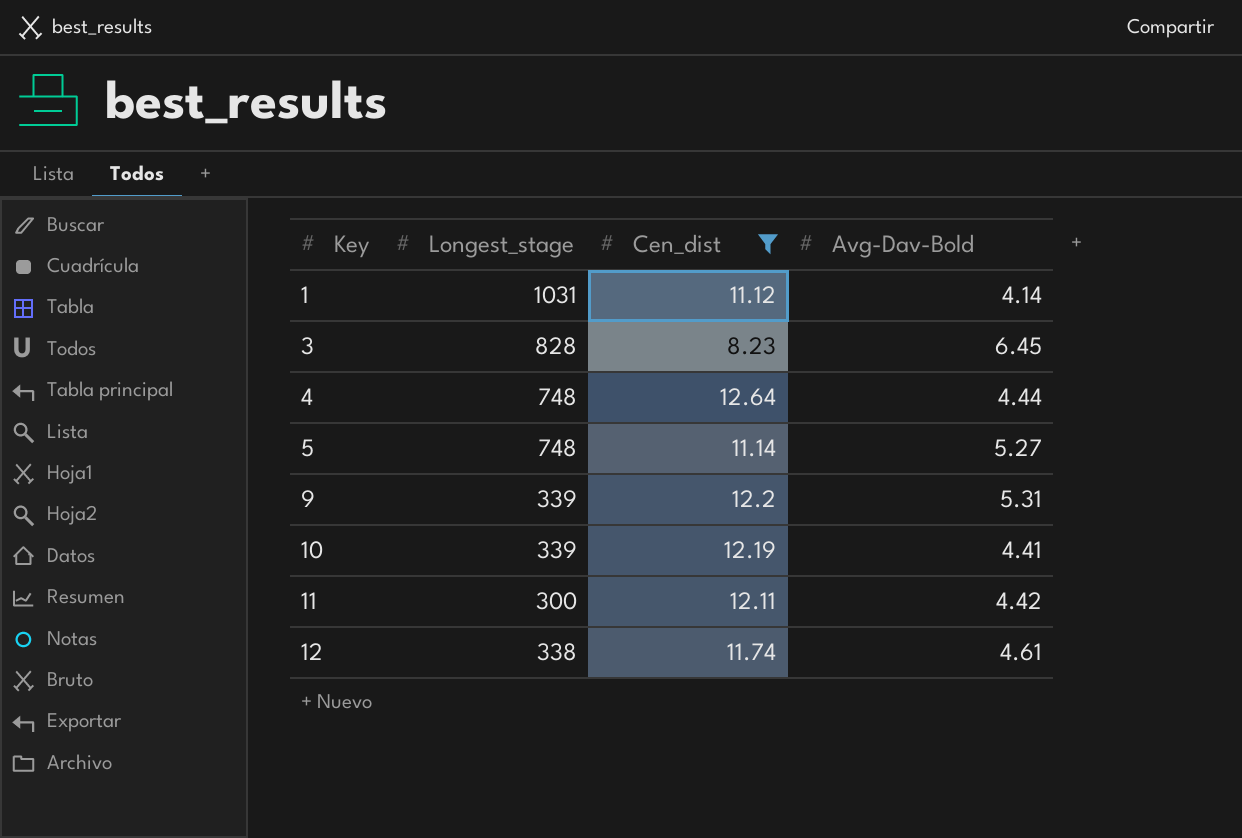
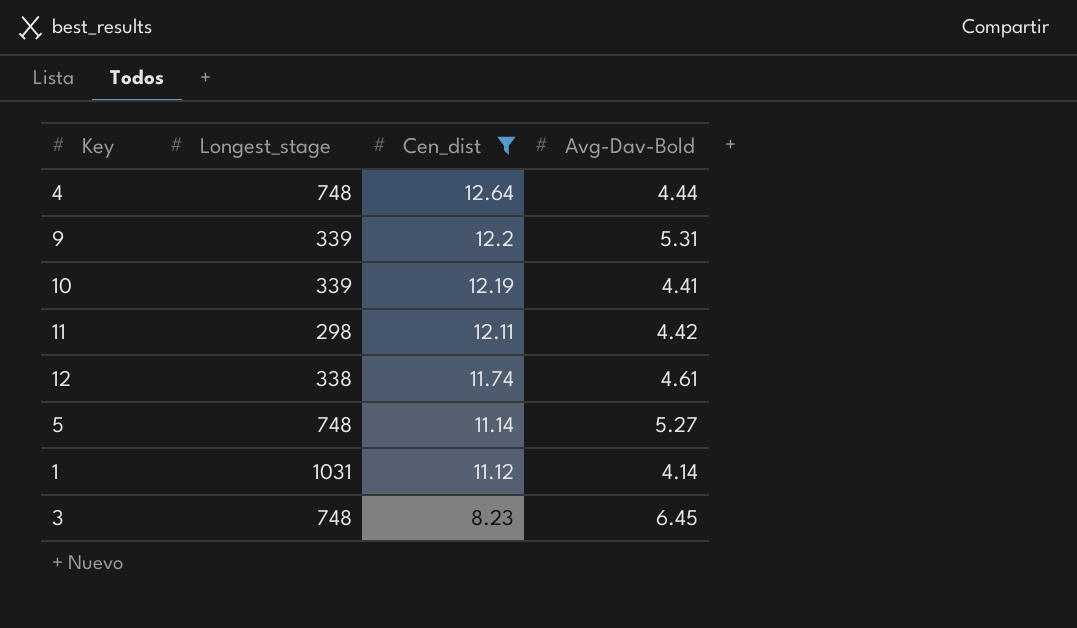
row order: Key ascending -> Cen_dist descending
11 | Longest_stage: 300 -> 298
3 | Longest_stage: 828 -> 748

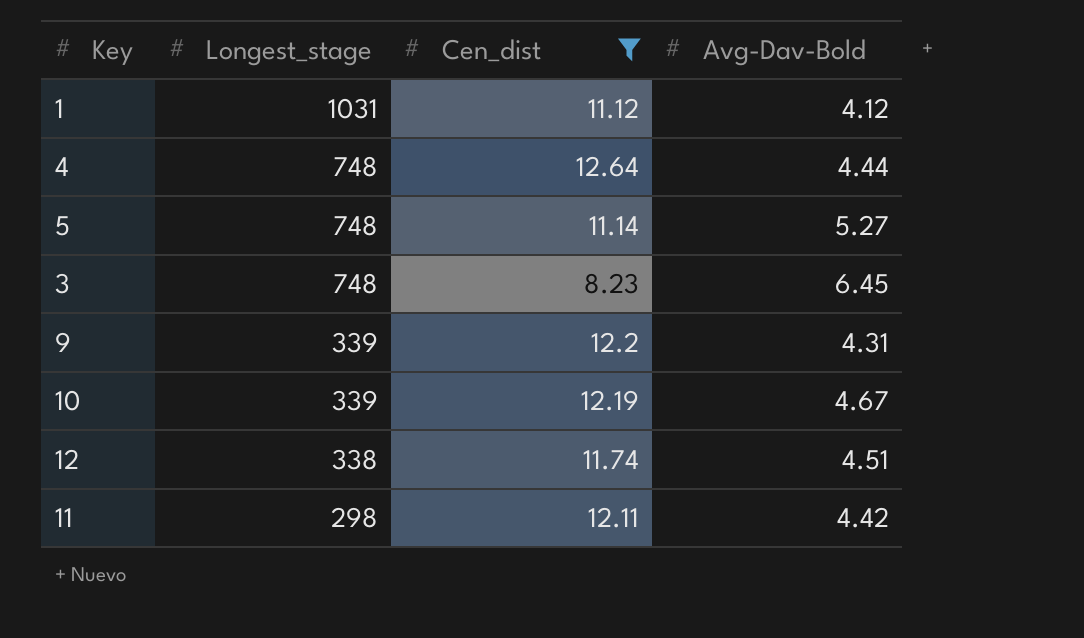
row order: Cen_dist descending -> Longest_stage descending
1 | Avg-Dav-Bold: 4.14 -> 4.12
9 | Avg-Dav-Bold: 5.31 -> 4.31
10 | Avg-Dav-Bold: 4.41 -> 4.67
12 | Avg-Dav-Bold: 4.61 -> 4.51

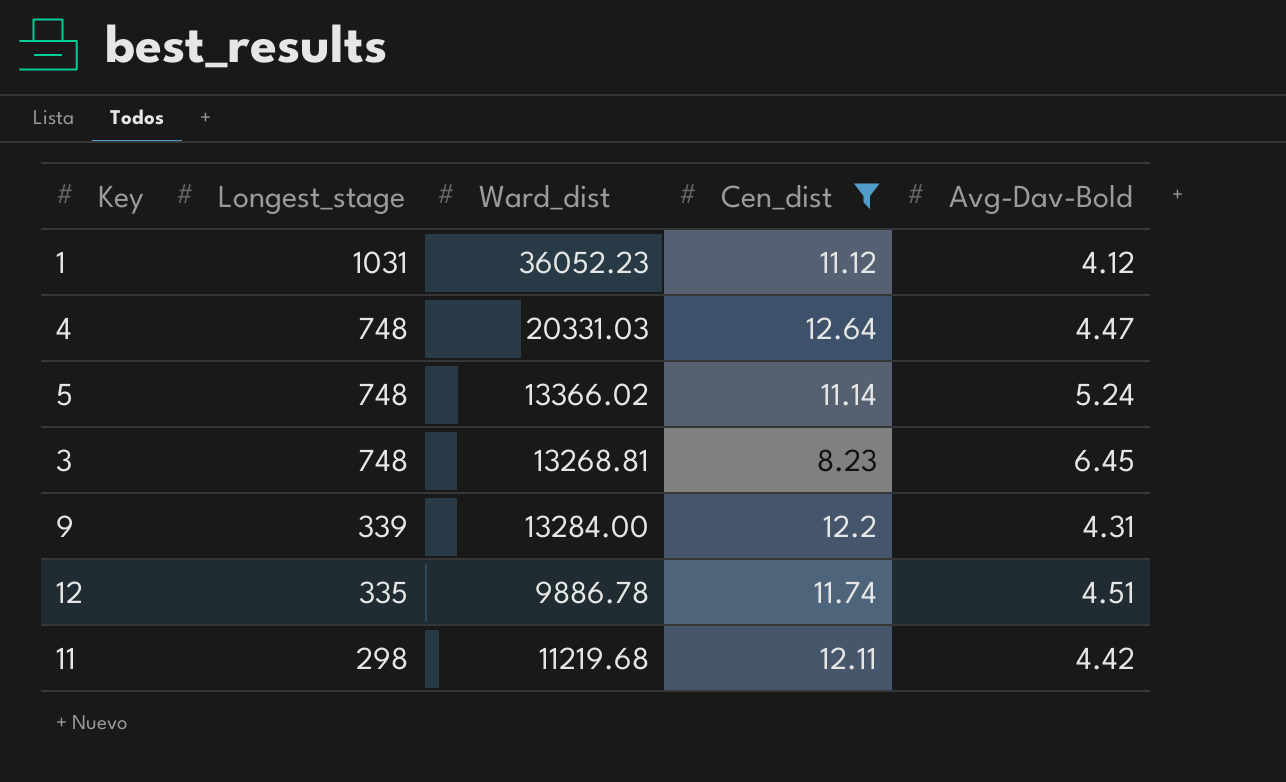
column Ward_dist | position: none -> 3
row 10: 339 | 12.19 | 4.67 -> none
4 | Avg-Dav-Bold: 4.44 -> 4.47
5 | Avg-Dav-Bold: 5.27 -> 5.24
12 | Longest_stage: 338 -> 335

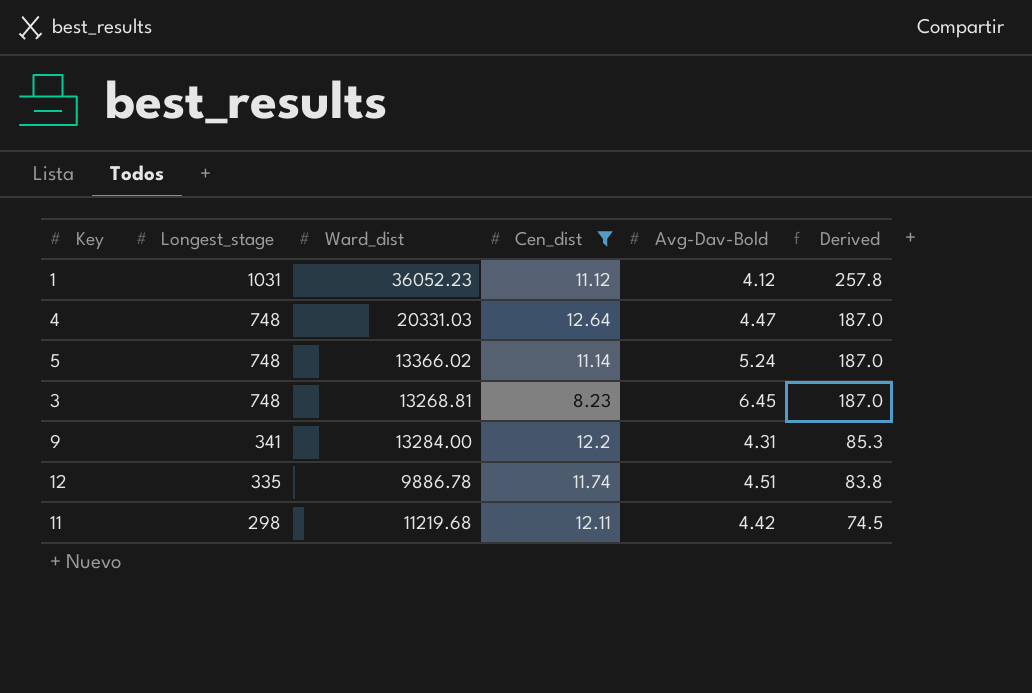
column Derived | formula: none -> [Longest_stage] * 0.25
9 | Longest_stage: 339 -> 341

